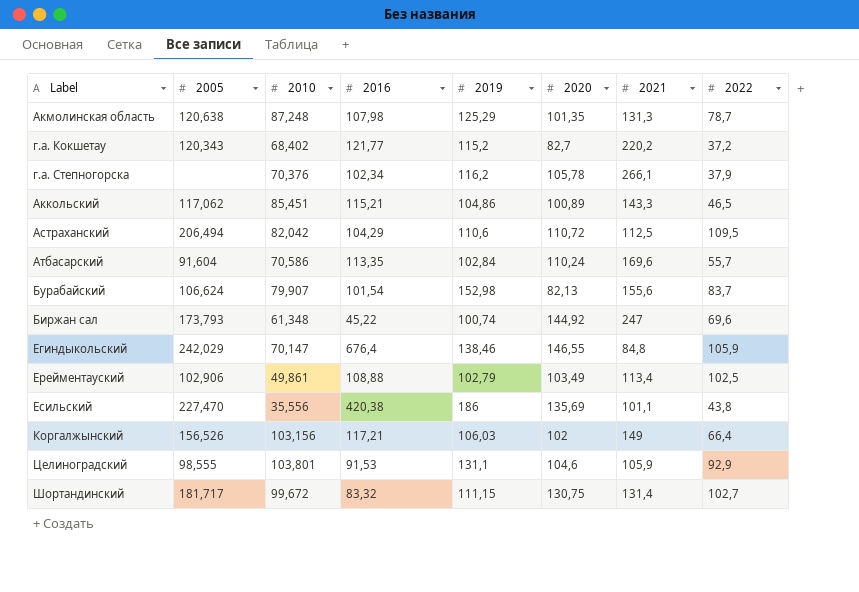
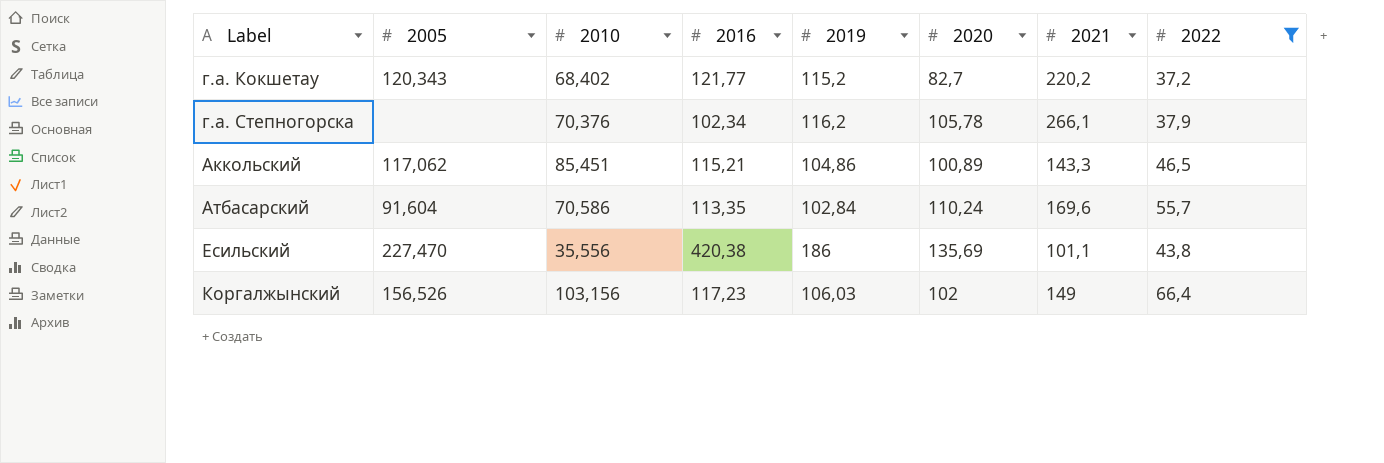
filter: none -> 2022 <= 66,4
Коргалжынский | 2016: 117,21 -> 117,23

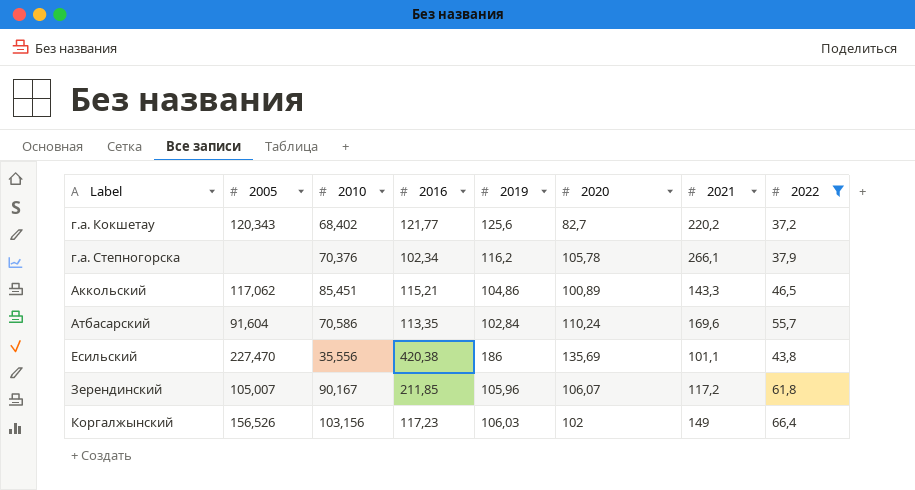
г.а. Кокшетау | 2019: 115,2 -> 125,6
row Зерендинский: none -> 105,007 | 90,167 | 211,85 | 105,96 | 106,07 | 117,2 | 61,8

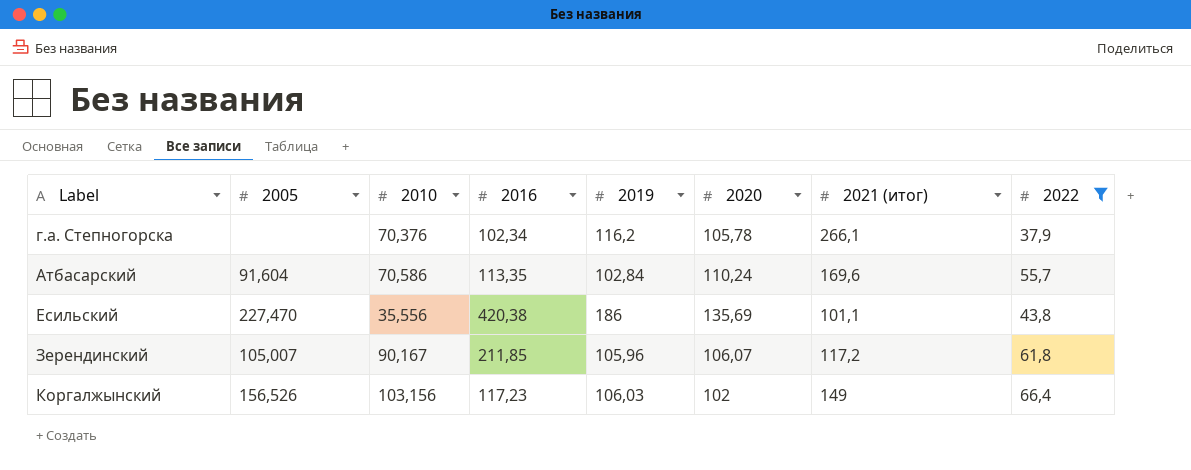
column name: 2021 -> 2021 (итог)
row г.а. Кокшетау: 120,343 | 68,402 | 121,77 | 125,6 | 82,7 | 220,2 | 37,2 -> none
row Аккольский: 117,062 | 85,451 | 115,21 | 104,86 | 100,89 | 143,3 | 46,5 -> none

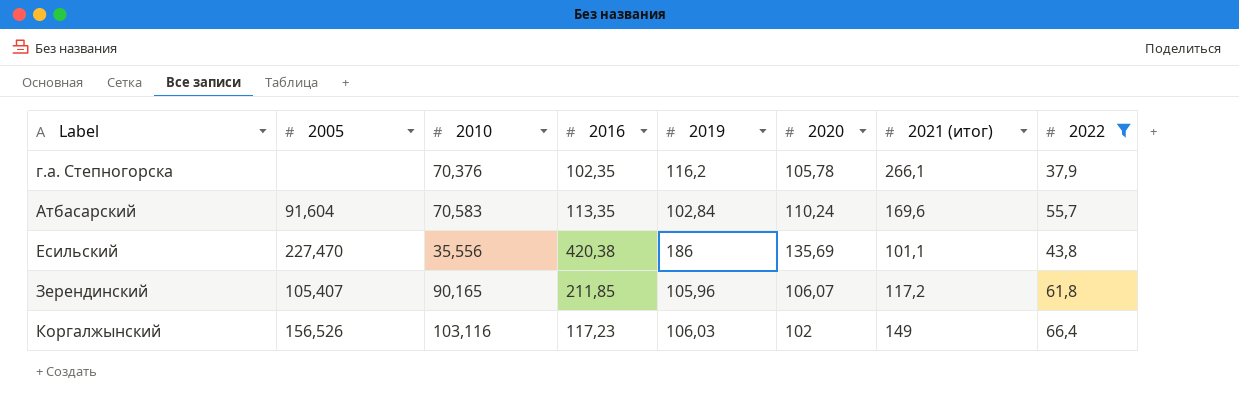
г.а. Степногорска | 2016: 102,34 -> 102,35
Атбасарский | 2010: 70,586 -> 70,583
Зерендинский | 2005: 105,007 -> 105,407
Зерендинский | 2010: 90,167 -> 90,165
Коргалжынский | 2010: 103,156 -> 103,116

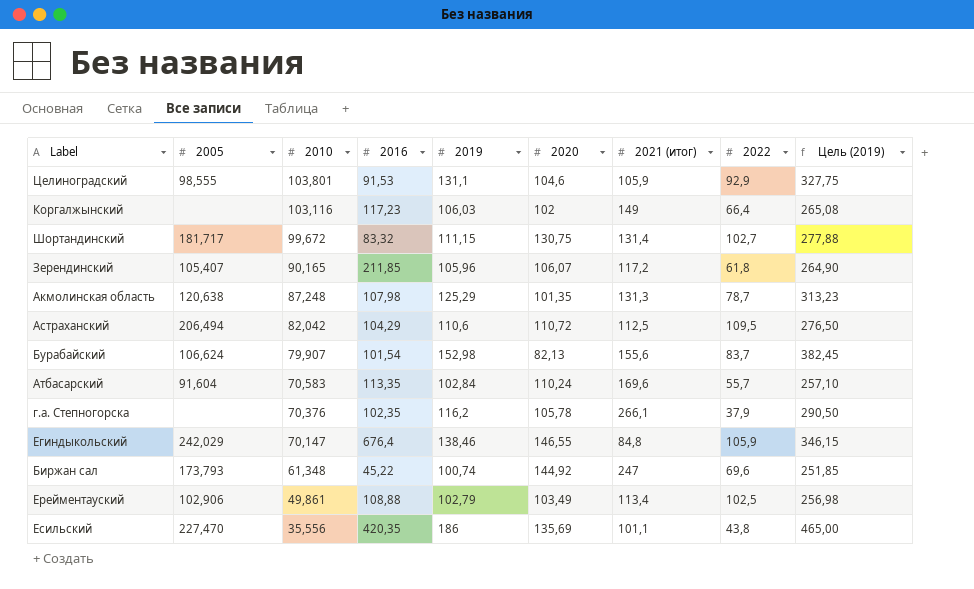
filter: 2022 <= 66,4 -> none
row order: none -> 2010 descending
column Цель (2019) | formula: none -> [2019] * 2,5
Коргалжынский | 2005: 156,526 -> none
Есильский | 2016: 420,38 -> 420,35

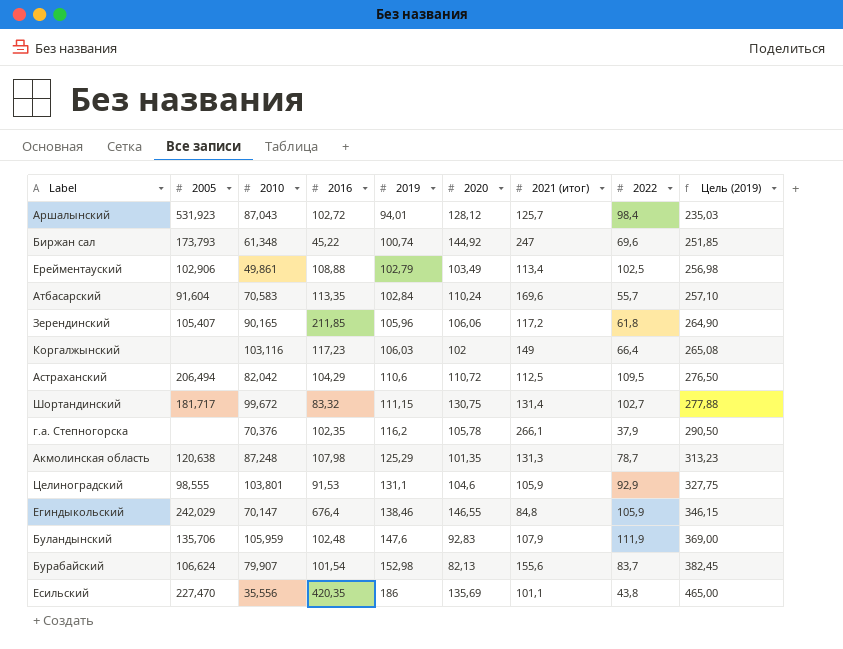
row order: 2010 descending -> 2019 ascending
row Аршалынский: none -> 531,923 | 87,043 | 102,72 | 94,01 | 128,12 | 125,7 | 98,4 | 235,03
Зерендинский | 2020: 106,07 -> 106,06
row Буландынский: none -> 135,706 | 105,959 | 102,48 | 147,6 | 92,83 | 107,9 | 111,9 | 369,00

